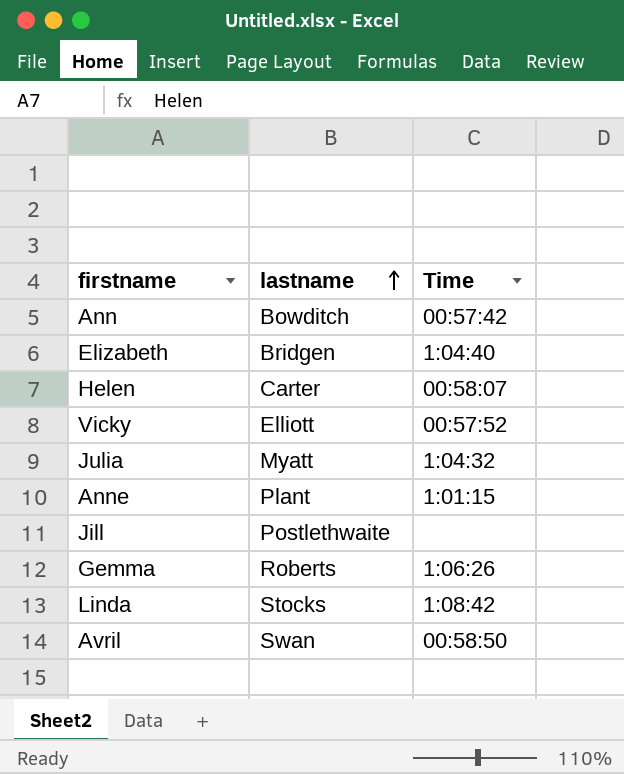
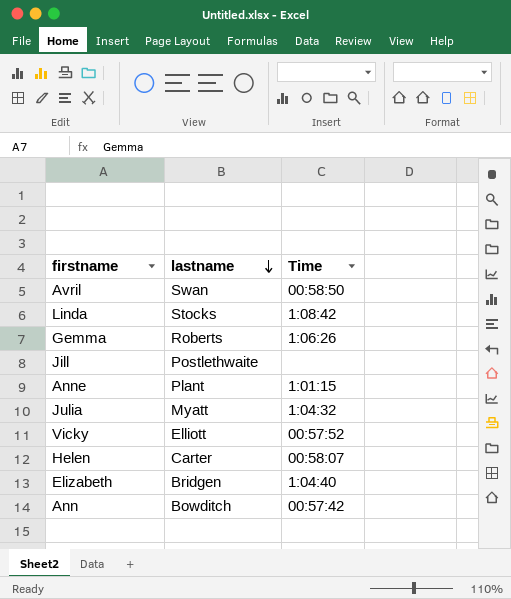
row order: lastname ascending -> lastname descending

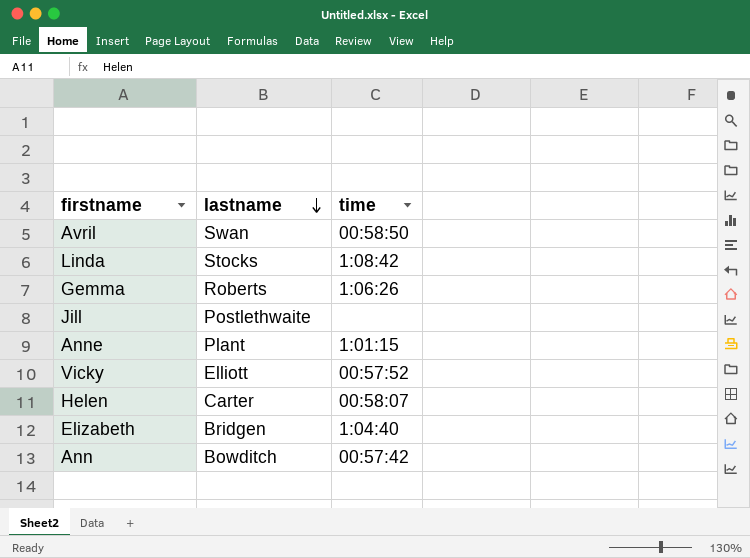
column name: Time -> time
row Julia: Myatt | 1:04:32 -> none

